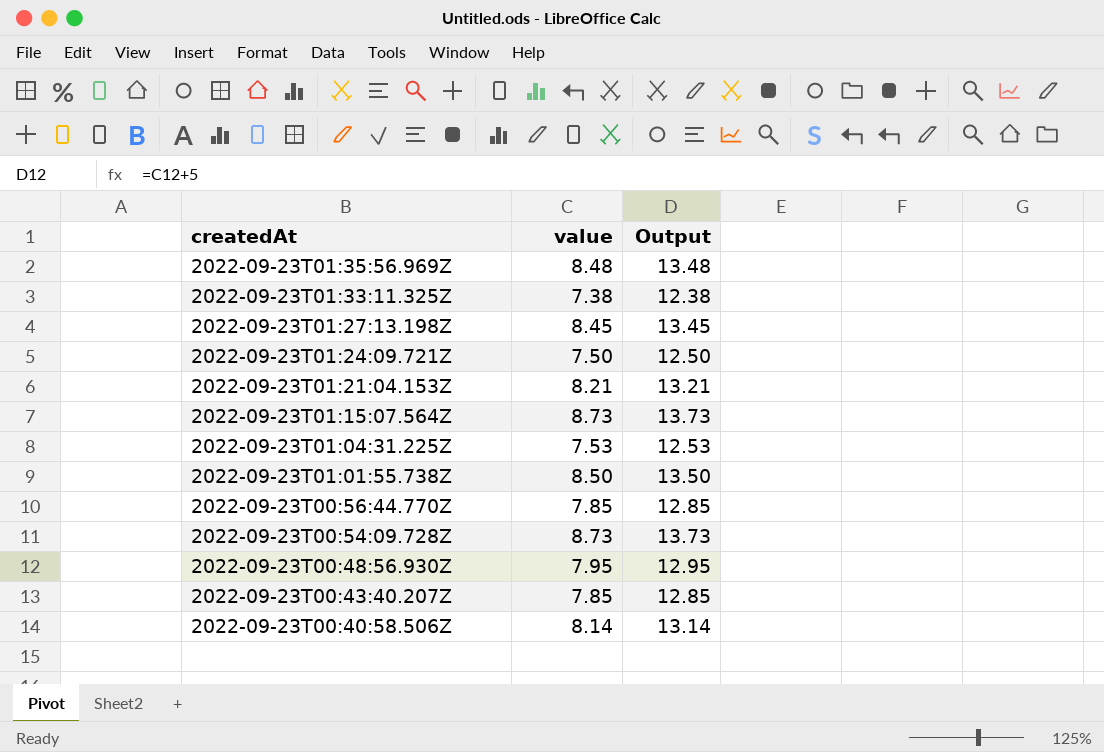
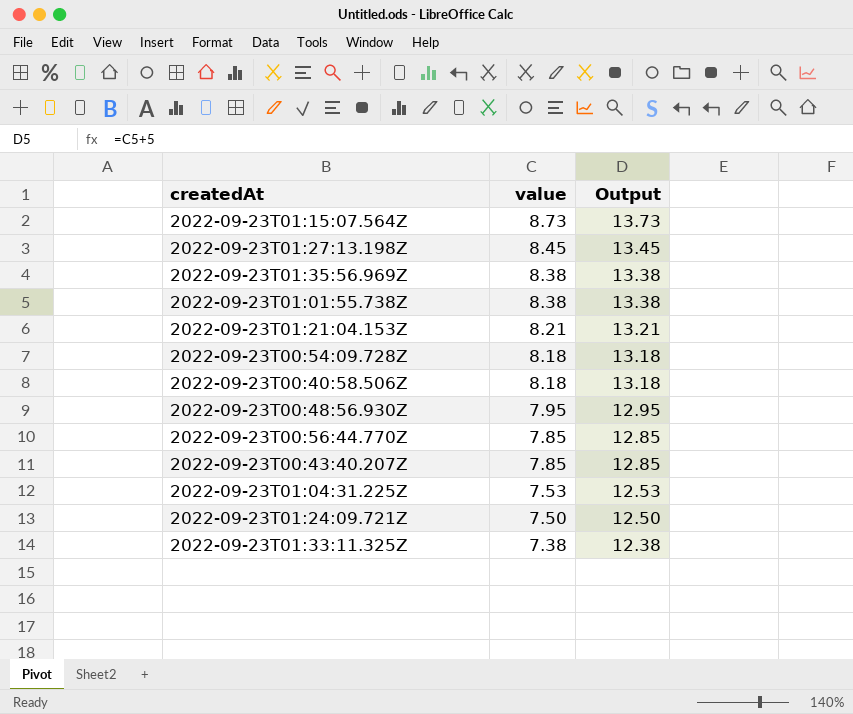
row order: createdAt descending -> value descending
2022-09-23T01:35:56.969Z | value: 8.48 -> 8.38
2022-09-23T01:35:56.969Z | Output: 13.48 -> 13.38
2022-09-23T01:01:55.738Z | value: 8.50 -> 8.38
2022-09-23T01:01:55.738Z | Output: 13.50 -> 13.38
2022-09-23T00:54:09.728Z | value: 8.73 -> 8.18
2022-09-23T00:54:09.728Z | Output: 13.73 -> 13.18
2022-09-23T00:40:58.506Z | value: 8.14 -> 8.18
2022-09-23T00:40:58.506Z | Output: 13.14 -> 13.18

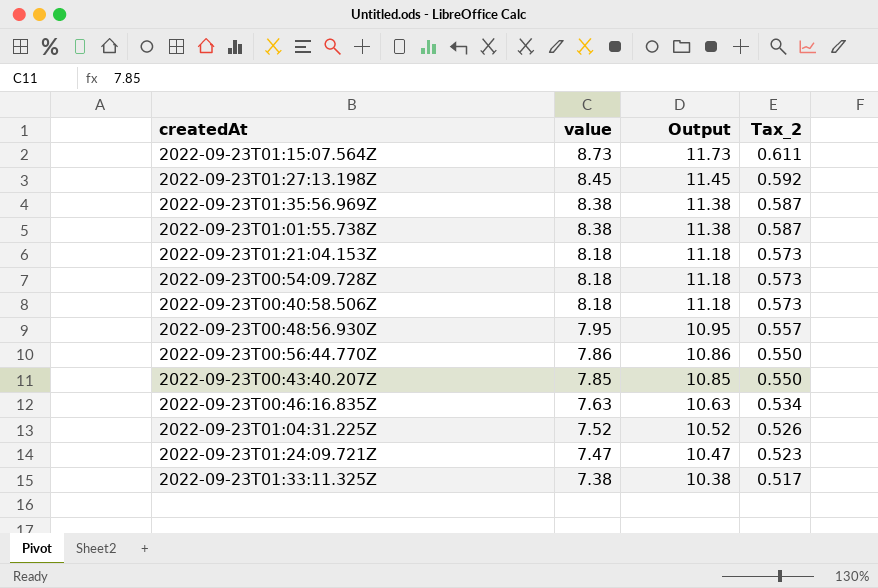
column Output | formula: [value] + 5 -> [value] + 3
column Tax_2 | formula: none -> [value] * 0.07
2022-09-23T01:21:04.153Z | value: 8.21 -> 8.18
2022-09-23T00:56:44.770Z | value: 7.85 -> 7.86
row 2022-09-23T00:46:16.835Z: none -> 7.63 | 10.63 | 0.534
2022-09-23T01:04:31.225Z | value: 7.53 -> 7.52
2022-09-23T01:24:09.721Z | value: 7.50 -> 7.47

